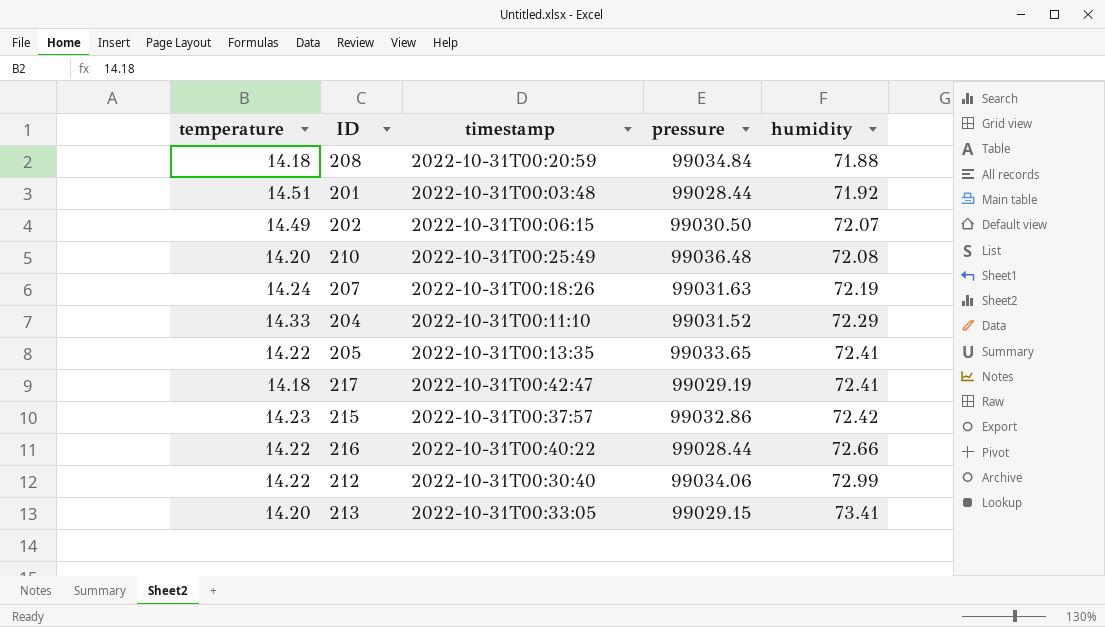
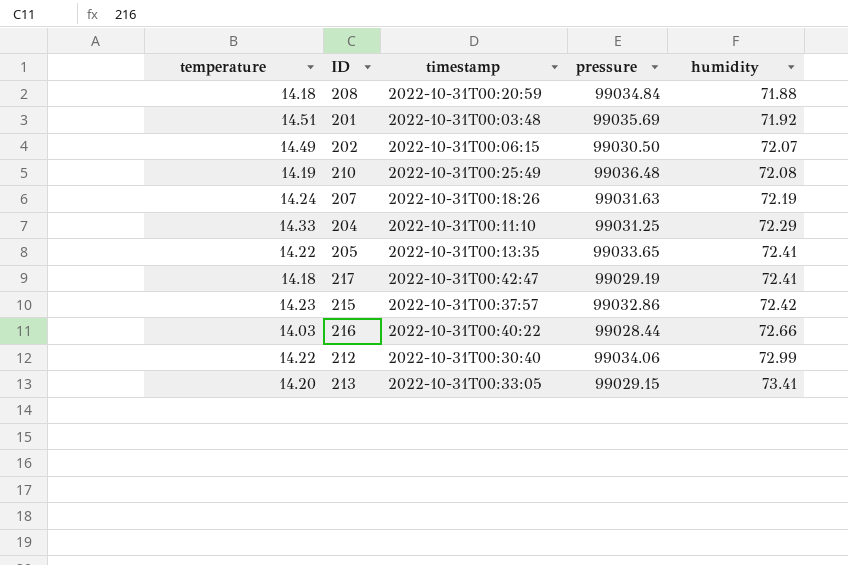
201 | pressure: 99028.44 -> 99035.69
210 | temperature: 14.20 -> 14.19
204 | pressure: 99031.52 -> 99031.25
216 | temperature: 14.22 -> 14.03

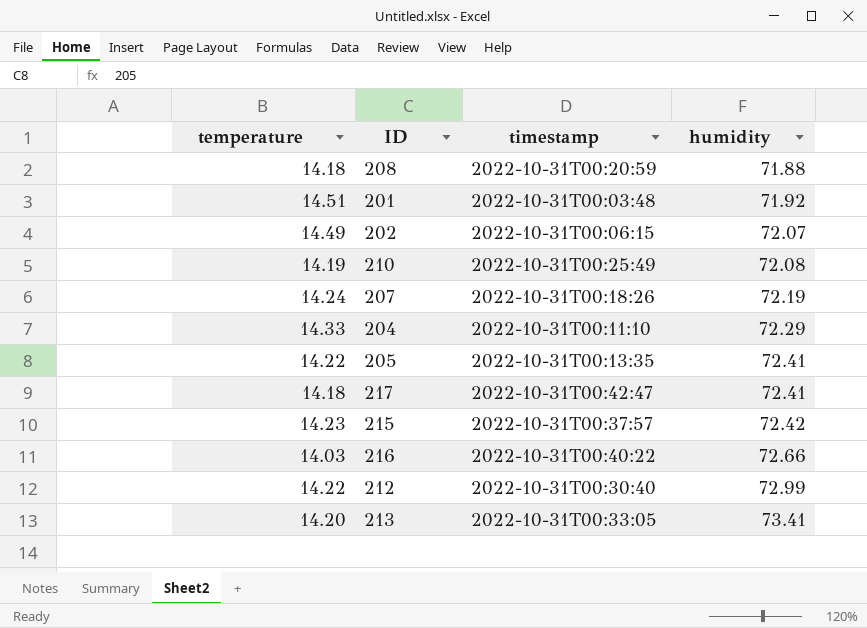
column pressure | position: 4 -> none

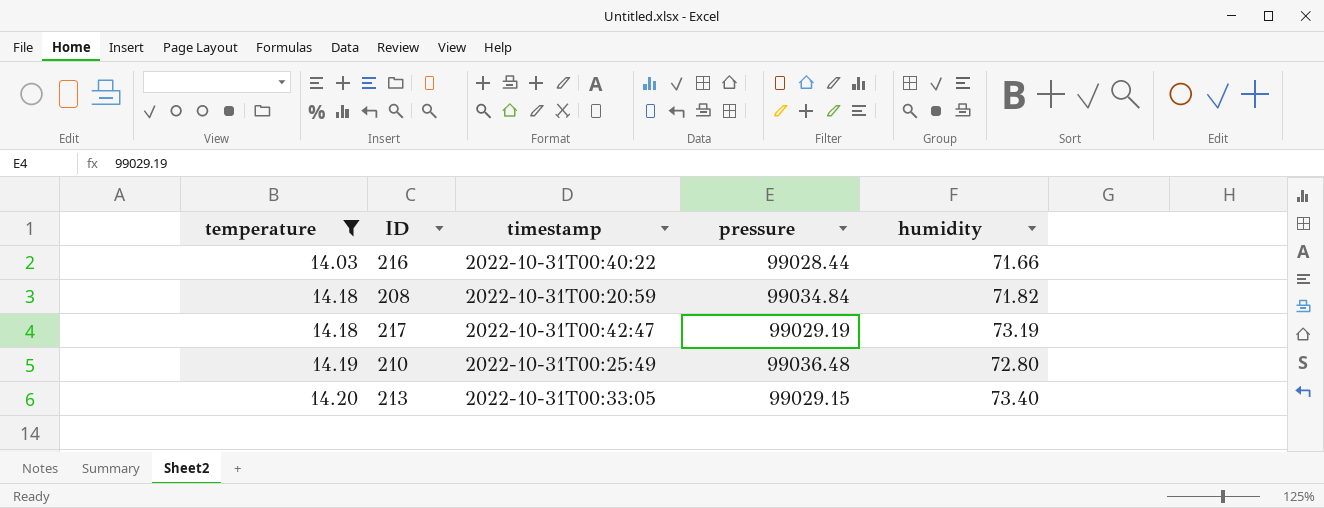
filter: none -> temperature <= 14.20
row order: humidity ascending -> temperature ascending
column pressure | position: none -> 4
216 | humidity: 72.66 -> 71.66
208 | humidity: 71.88 -> 71.82
217 | humidity: 72.41 -> 73.19
210 | humidity: 72.08 -> 72.80
213 | humidity: 73.41 -> 73.40

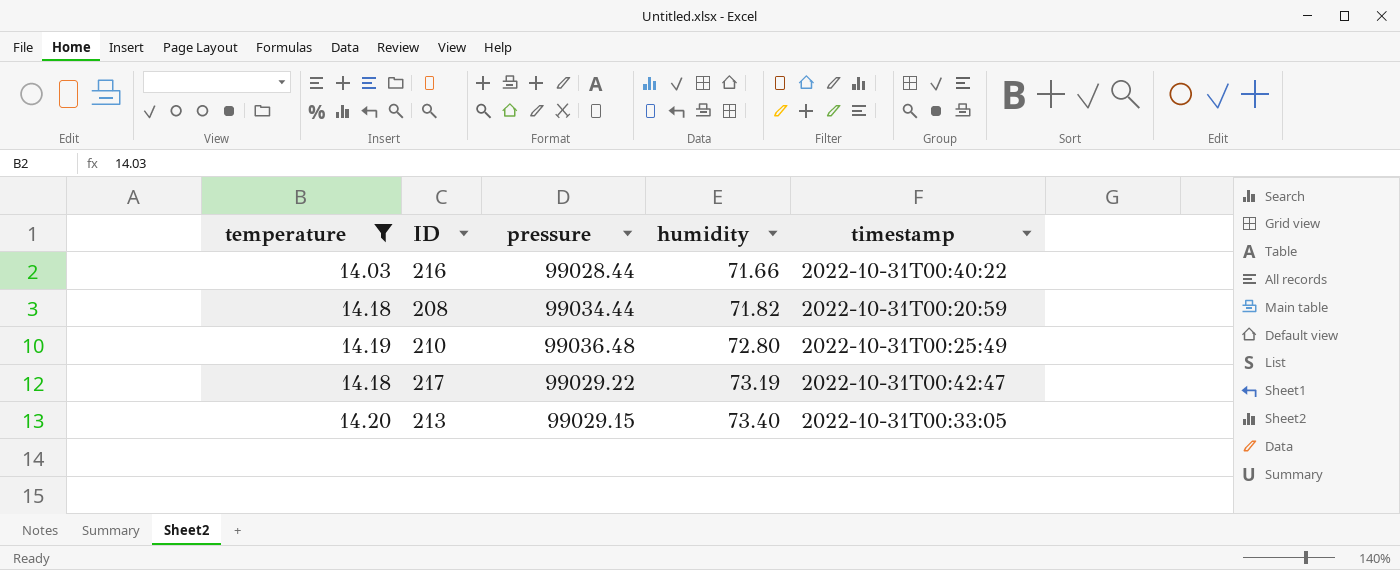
row order: temperature ascending -> humidity ascending
column timestamp | position: 3 -> 5
208 | pressure: 99034.84 -> 99034.44
217 | pressure: 99029.19 -> 99029.22

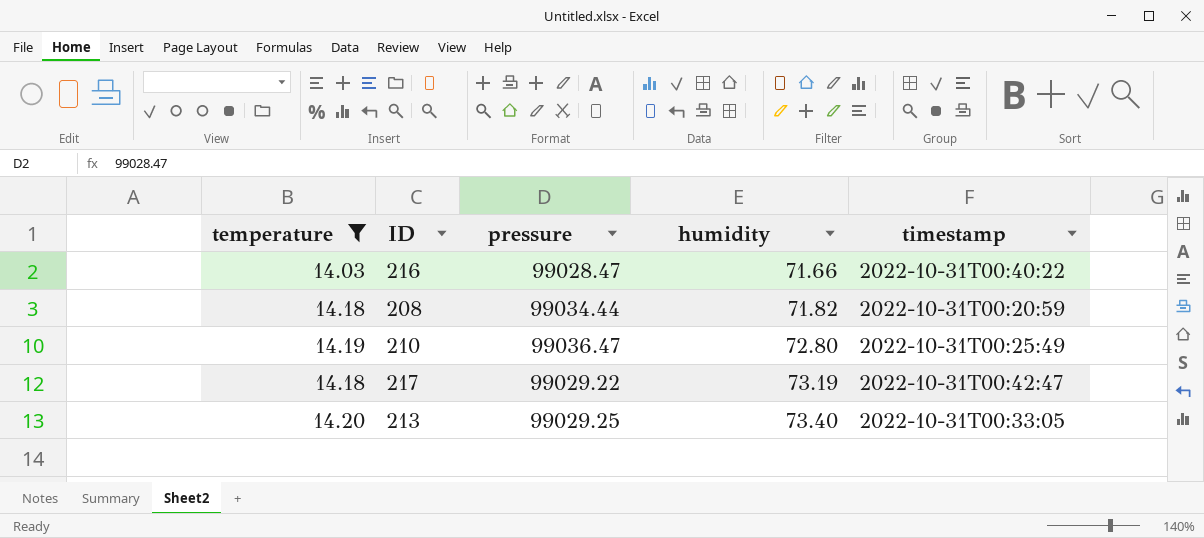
216 | pressure: 99028.44 -> 99028.47
210 | pressure: 99036.48 -> 99036.47
213 | pressure: 99029.15 -> 99029.25

